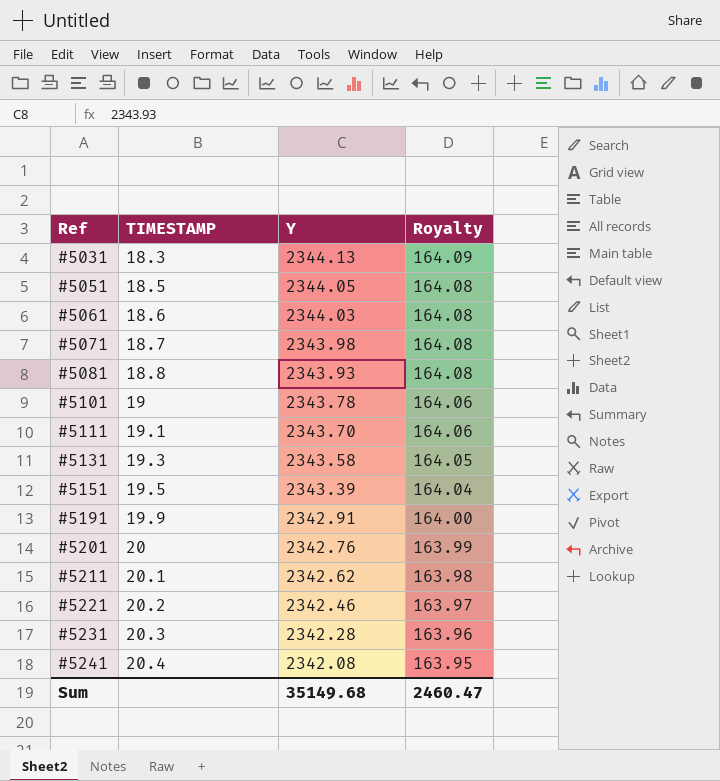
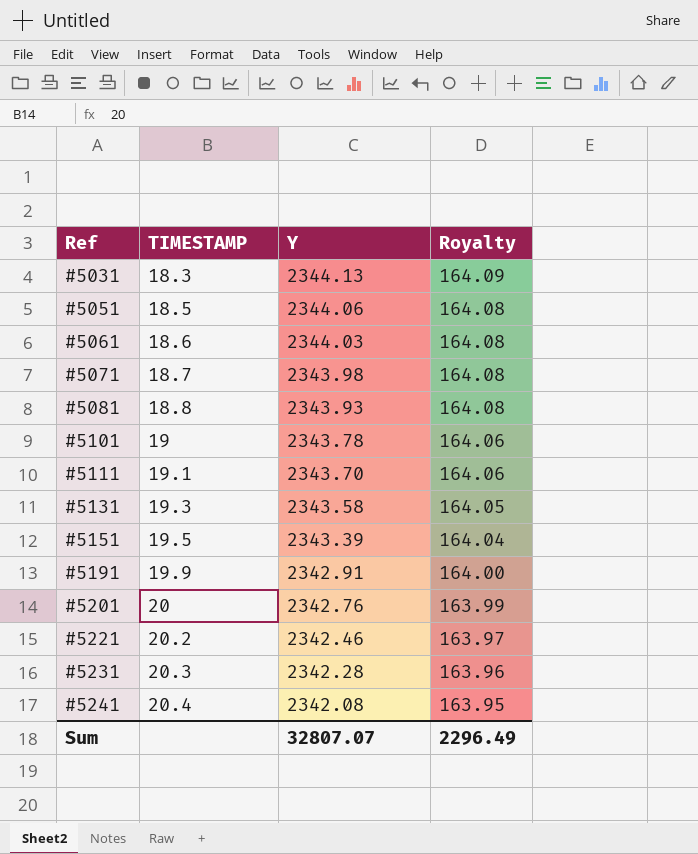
row #5211: 20.1 | 2342.62 | 163.98 -> none
#5051 | Y: 2344.05 -> 2344.06
Sum | Y: 35149.68 -> 32807.07
Sum | Royalty: 2460.47 -> 2296.49

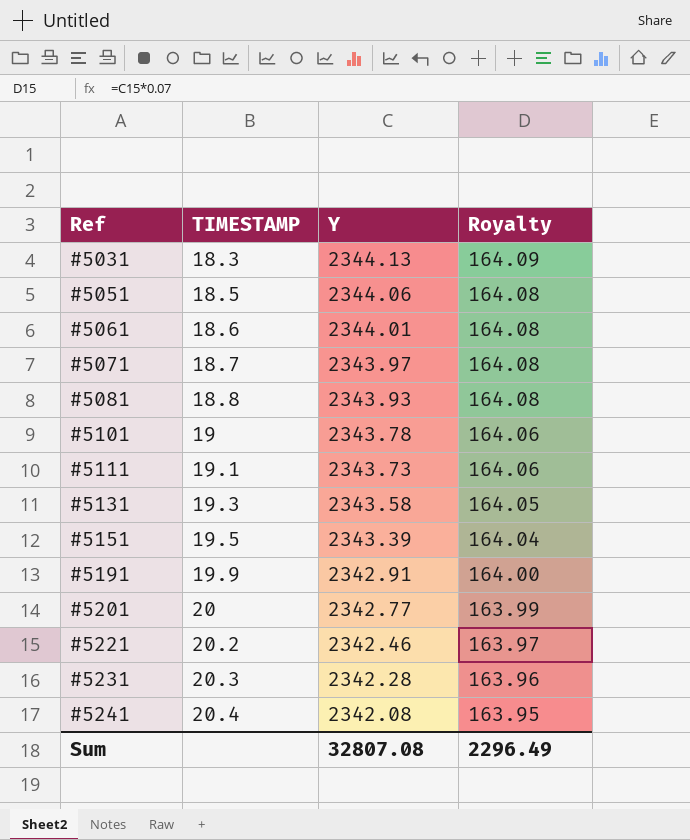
#5061 | Y: 2344.03 -> 2344.01
#5071 | Y: 2343.98 -> 2343.97
#5111 | Y: 2343.70 -> 2343.73
#5201 | Y: 2342.76 -> 2342.77
Sum | Y: 32807.07 -> 32807.08

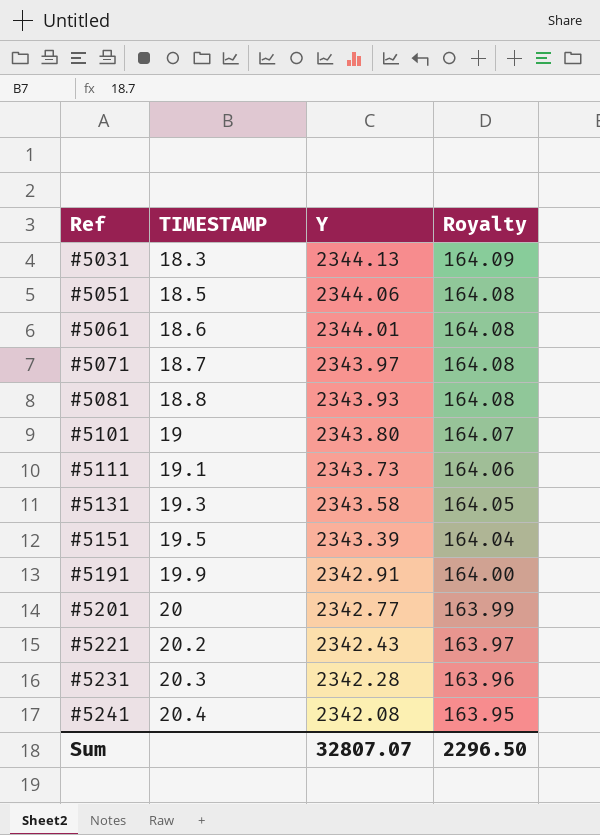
#5101 | Y: 2343.78 -> 2343.80
#5101 | Royalty: 164.06 -> 164.07
#5221 | Y: 2342.46 -> 2342.43
Sum | Y: 32807.08 -> 32807.07
Sum | Royalty: 2296.49 -> 2296.50

